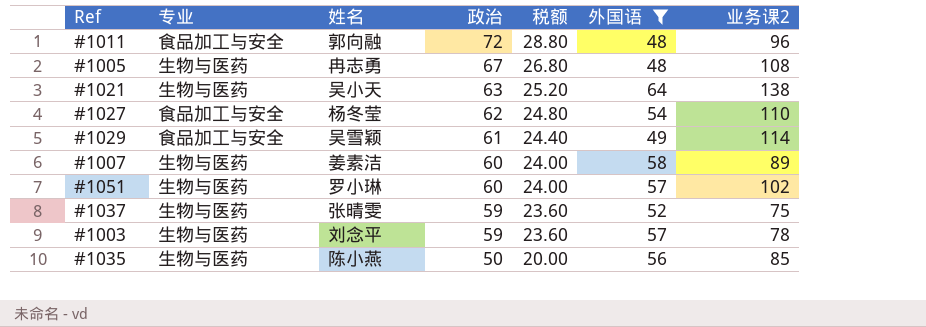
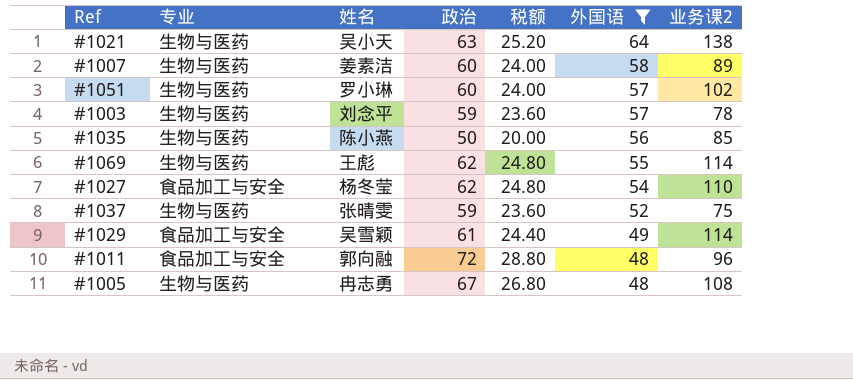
row order: 政治 descending -> 外国语 descending
row #1069: none -> 生物与医药 | 王彪 | 62 | 24.80 | 55 | 114

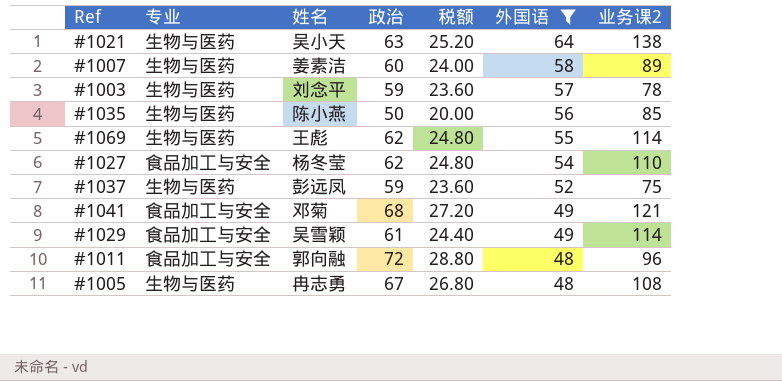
row #1051: 生物与医药 | 罗小琳 | 60 | 24.00 | 57 | 102 -> none
#1037 | 姓名: 张晴雯 -> 彭远凤
row #1041: none -> 食品加工与安全 | 邓菊 | 68 | 27.20 | 49 | 121

